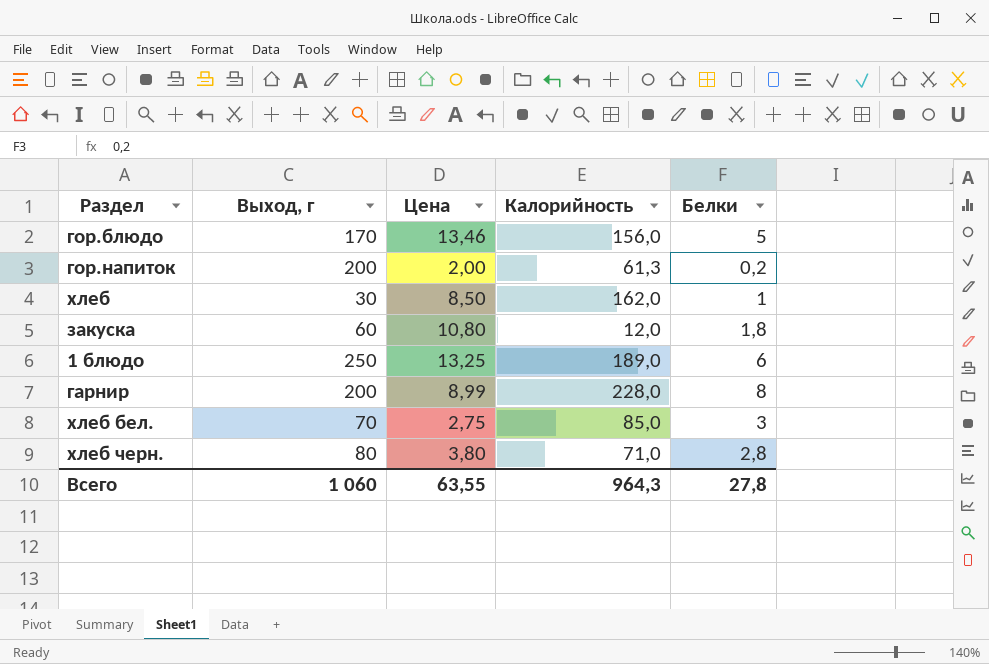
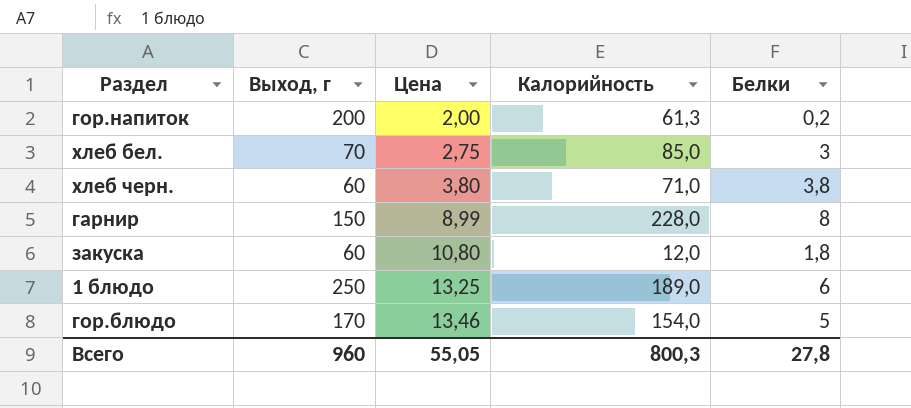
row order: none -> Цена ascending
row хлеб: 30 | 8,50 | 162,0 | 1 -> none
хлеб черн. | Выход, г: 80 -> 60
хлеб черн. | Белки: 2,8 -> 3,8
гарнир | Выход, г: 200 -> 150
гор.блюдо | Калорийность: 156,0 -> 154,0
Всего | Выход, г: 1 060 -> 960
Всего | Цена: 63,55 -> 55,05
Всего | Калорийность: 964,3 -> 800,3

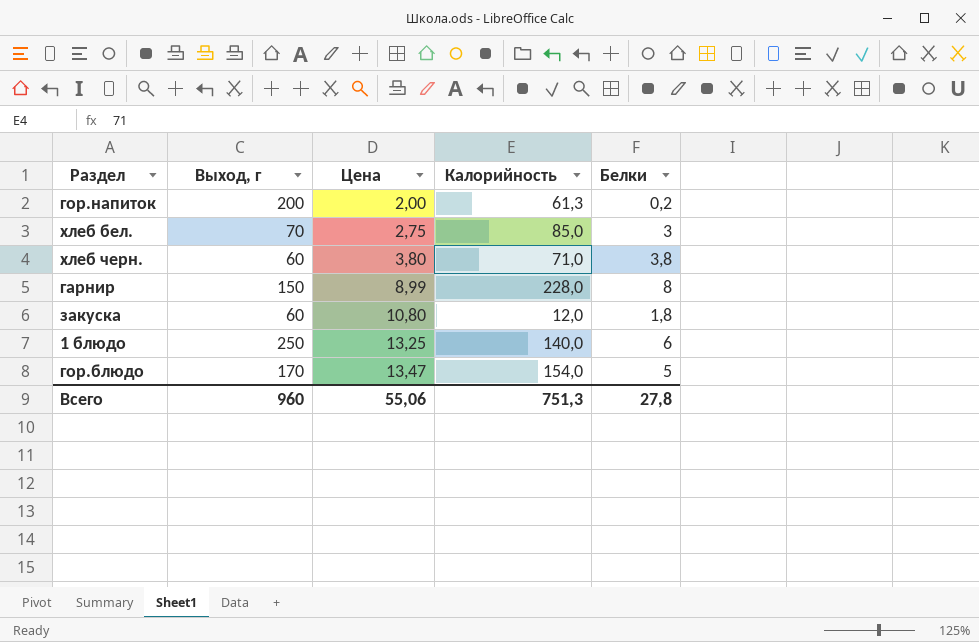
1 блюдо | Калорийность: 189,0 -> 140,0
гор.блюдо | Цена: 13,46 -> 13,47
Всего | Цена: 55,05 -> 55,06
Всего | Калорийность: 800,3 -> 751,3

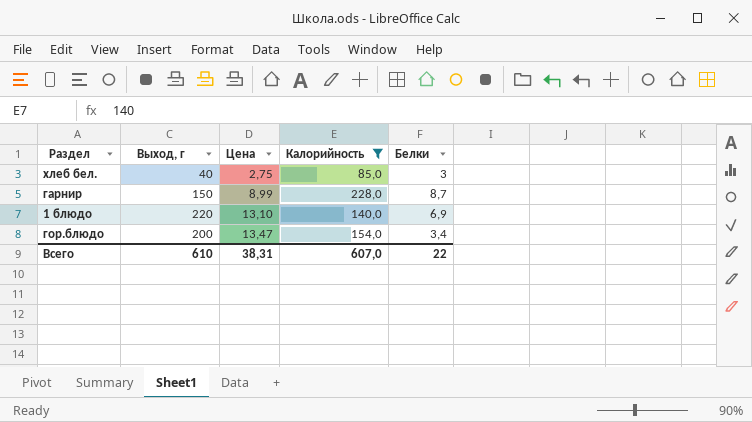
filter: none -> Калорийность >= 85,0
хлеб бел. | Выход, г: 70 -> 40
гарнир | Белки: 8 -> 8,7
1 блюдо | Выход, г: 250 -> 220
1 блюдо | Цена: 13,25 -> 13,10
1 блюдо | Белки: 6 -> 6,9
гор.блюдо | Выход, г: 170 -> 200
гор.блюдо | Белки: 5 -> 3,4
Всего | Выход, г: 960 -> 610
Всего | Цена: 55,06 -> 38,31
Всего | Калорийность: 751,3 -> 607,0
Всего | Белки: 27,8 -> 22

